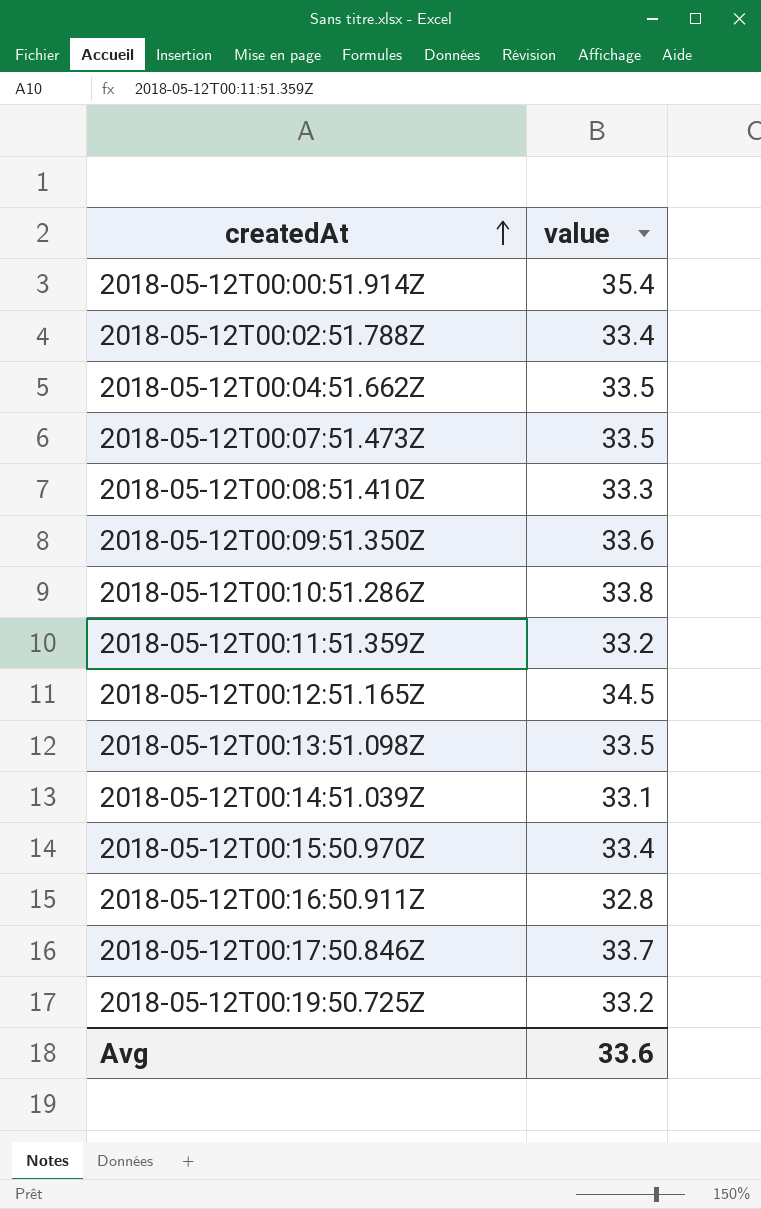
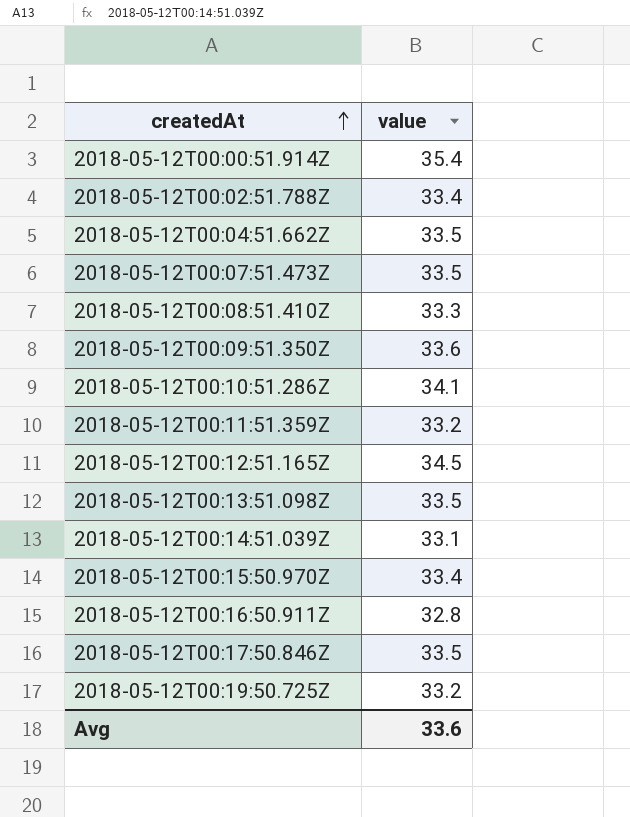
2018-05-12T00:10:51.286Z | value: 33.8 -> 34.1
2018-05-12T00:17:50.846Z | value: 33.7 -> 33.5

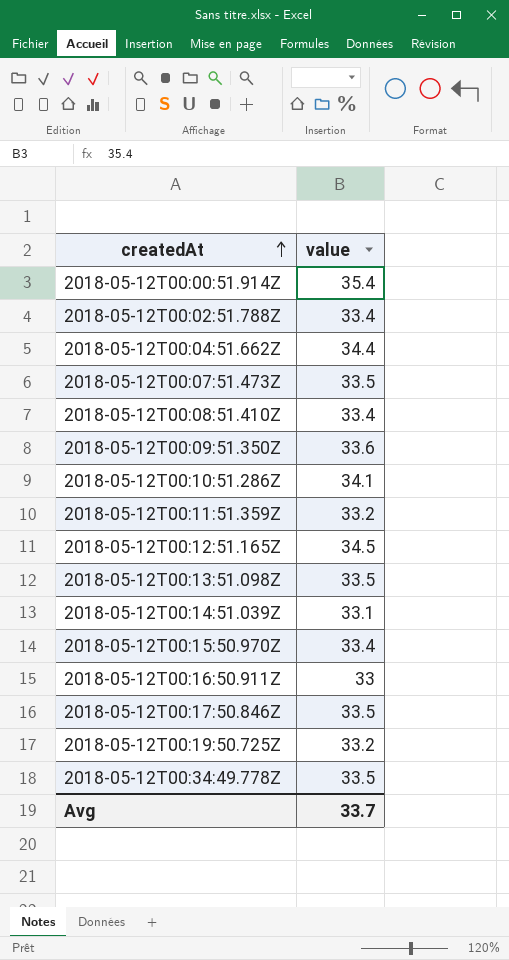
2018-05-12T00:04:51.662Z | value: 33.5 -> 34.4
2018-05-12T00:08:51.410Z | value: 33.3 -> 33.4
2018-05-12T00:16:50.911Z | value: 32.8 -> 33
row 2018-05-12T00:34:49.778Z: none -> 33.5
Avg | value: 33.6 -> 33.7

